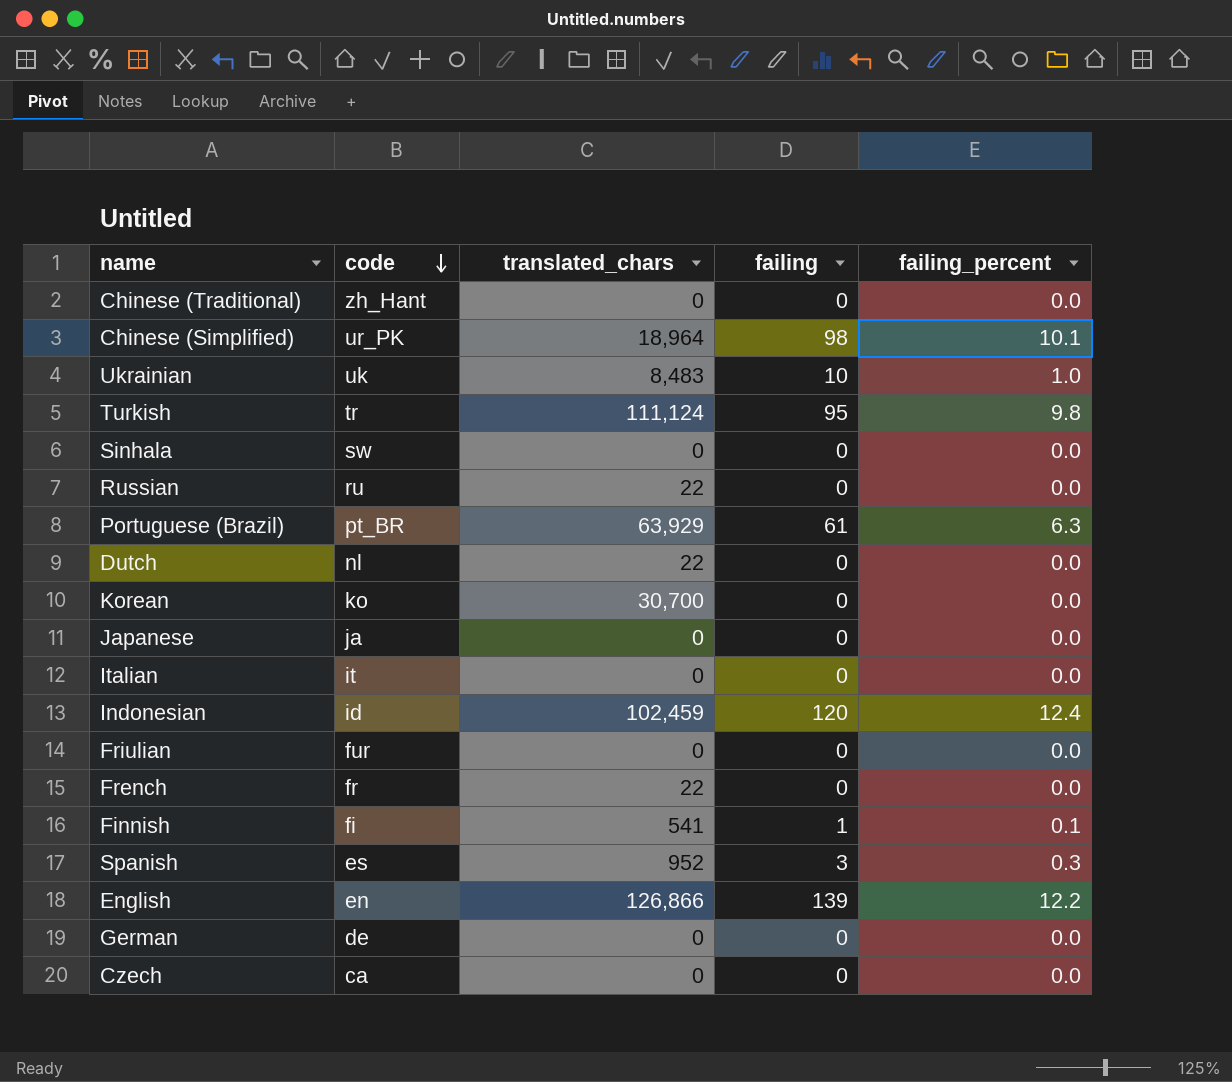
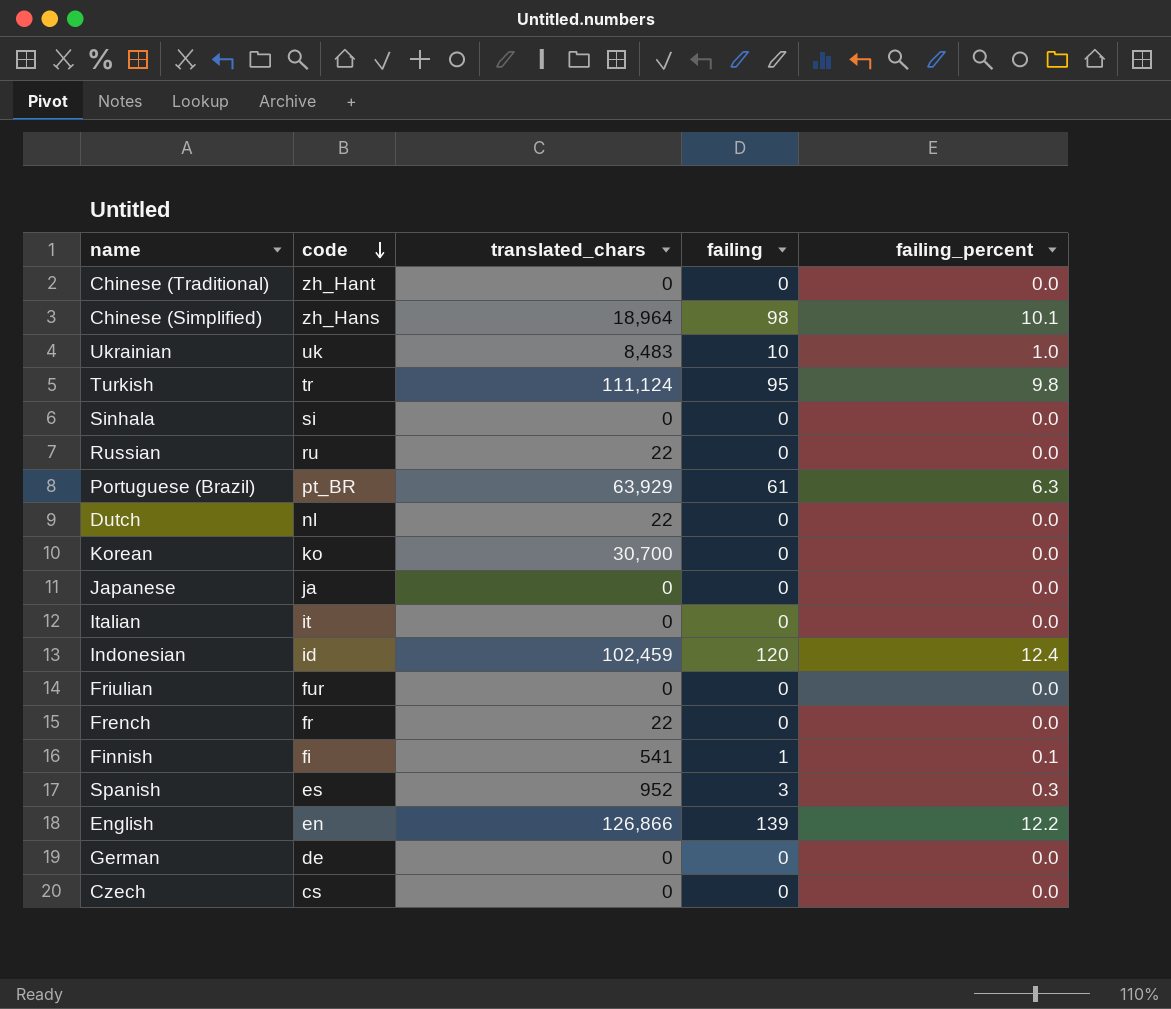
Chinese (Simplified) | code: ur_PK -> zh_Hans
Sinhala | code: sw -> si
Czech | code: ca -> cs

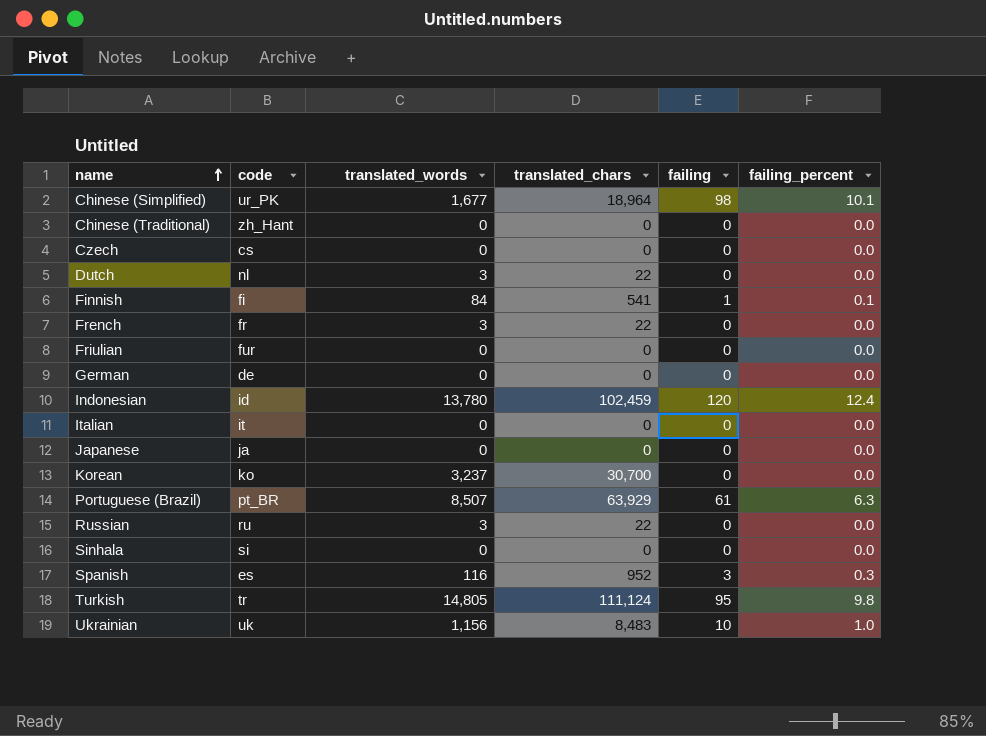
row order: code descending -> name ascending
column translated_words | position: none -> 3
row English: en | 126,866 | 139 | 12.2 -> none
Chinese (Simplified) | code: zh_Hans -> ur_PK

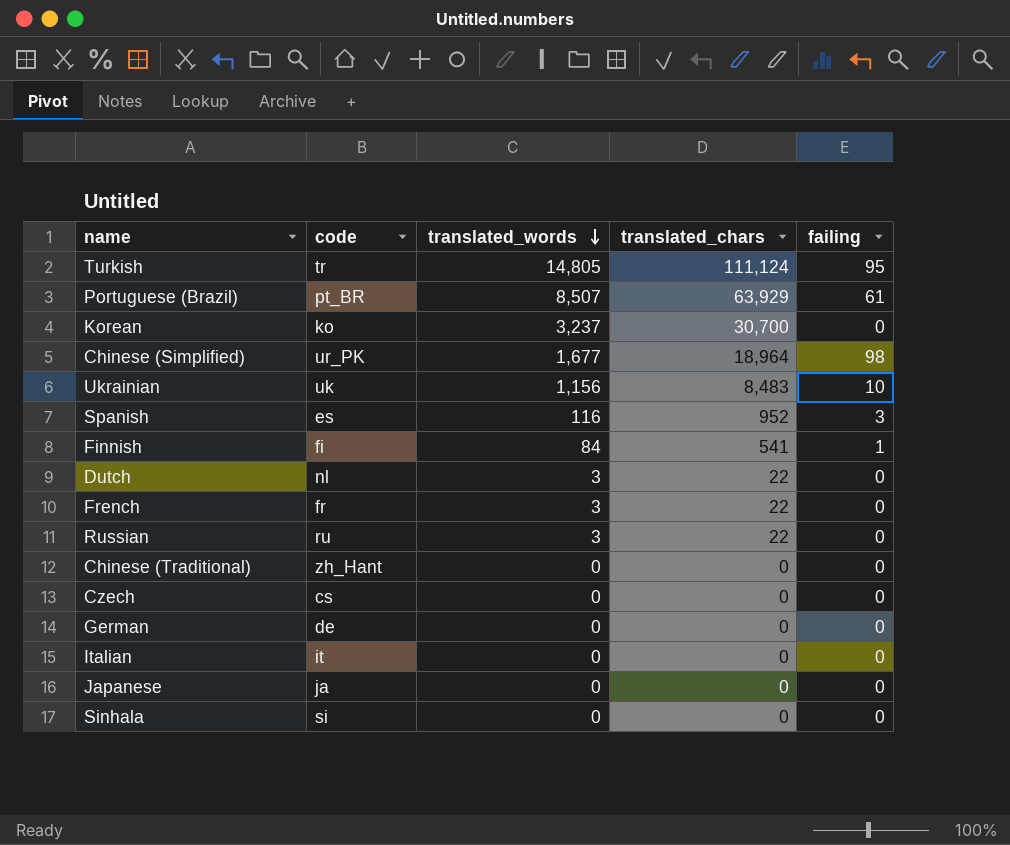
row order: name ascending -> translated_words descending
column failing_percent | position: 6 -> none
row Friulian: fur | 0 | 0 | 0 | 0.0 -> none
row Indonesian: id | 13,780 | 102,459 | 120 | 12.4 -> none

